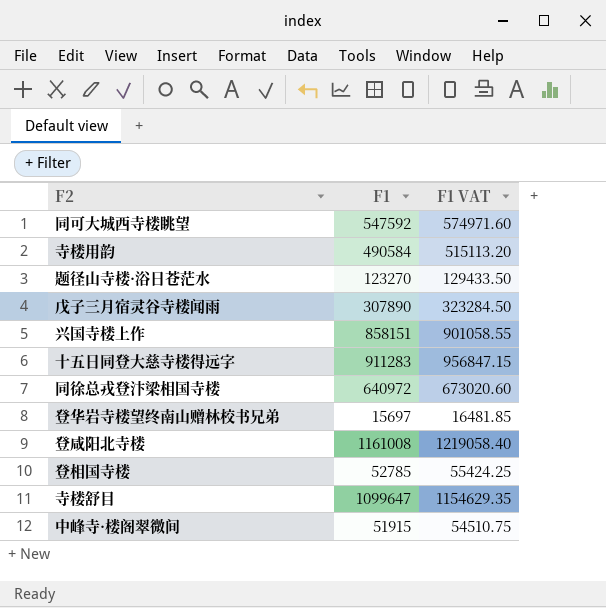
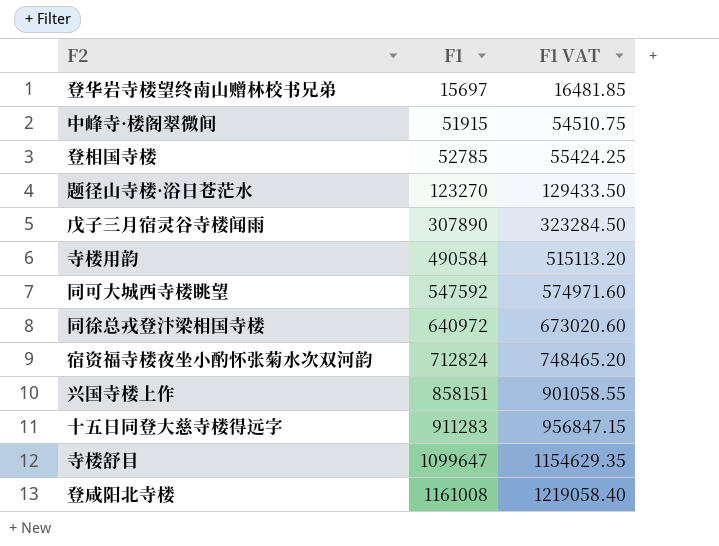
row order: none -> F1 ascending
row 宿资福寺楼夜坐小酌怀张菊水次双河韵: none -> 712824 | 748465.20

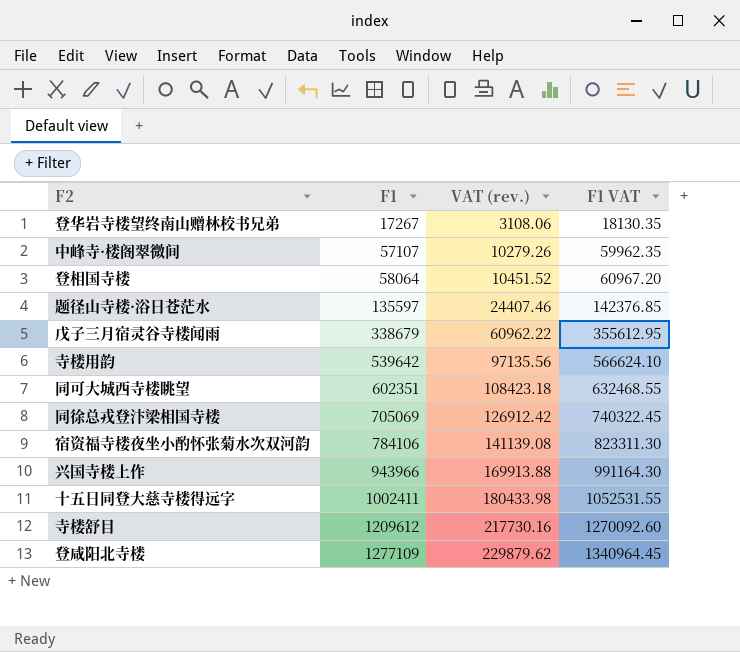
column VAT (rev.) | formula: none -> [F1] * 0.18
登华岩寺楼望终南山赠林校书兄弟 | F1: 15697 -> 17267
登华岩寺楼望终南山赠林校书兄弟 | F1 VAT: 16481.85 -> 18130.35
中峰寺·楼阁翠微间 | F1: 51915 -> 57107
中峰寺·楼阁翠微间 | F1 VAT: 54510.75 -> 59962.35
登相国寺楼 | F1: 52785 -> 58064
登相国寺楼 | F1 VAT: 55424.25 -> 60967.20
题径山寺楼·浴日苍茫水 | F1: 123270 -> 135597
题径山寺楼·浴日苍茫水 | F1 VAT: 129433.50 -> 142376.85
戊子三月宿灵谷寺楼闻雨 | F1: 307890 -> 338679
戊子三月宿灵谷寺楼闻雨 | F1 VAT: 323284.50 -> 355612.95
寺楼用韵 | F1: 490584 -> 539642
寺楼用韵 | F1 VAT: 515113.20 -> 566624.10
同可大城西寺楼眺望 | F1: 547592 -> 602351
同可大城西寺楼眺望 | F1 VAT: 574971.60 -> 632468.55
同徐总戎登汴梁相国寺楼 | F1: 640972 -> 705069
同徐总戎登汴梁相国寺楼 | F1 VAT: 673020.60 -> 740322.45
宿资福寺楼夜坐小酌怀张菊水次双河韵 | F1: 712824 -> 784106
宿资福寺楼夜坐小酌怀张菊水次双河韵 | F1 VAT: 748465.20 -> 823311.30
兴国寺楼上作 | F1: 858151 -> 943966
兴国寺楼上作 | F1 VAT: 901058.55 -> 991164.30
十五日同登大慈寺楼得远字 | F1: 911283 -> 1002411
十五日同登大慈寺楼得远字 | F1 VAT: 956847.15 -> 1052531.55
寺楼舒目 | F1: 1099647 -> 1209612
寺楼舒目 | F1 VAT: 1154629.35 -> 1270092.60
登咸阳北寺楼 | F1: 1161008 -> 1277109
登咸阳北寺楼 | F1 VAT: 1219058.40 -> 1340964.45

